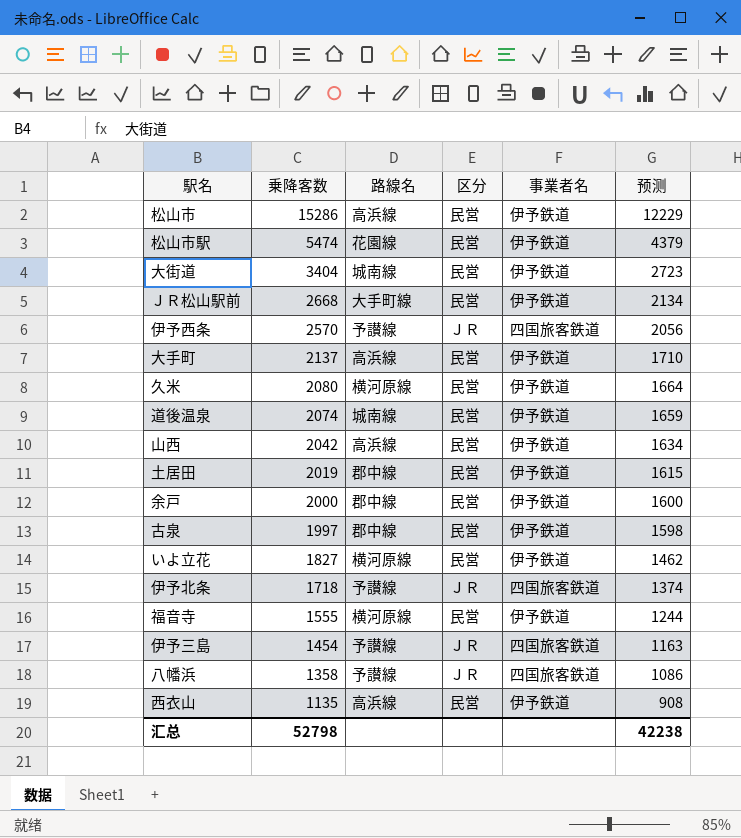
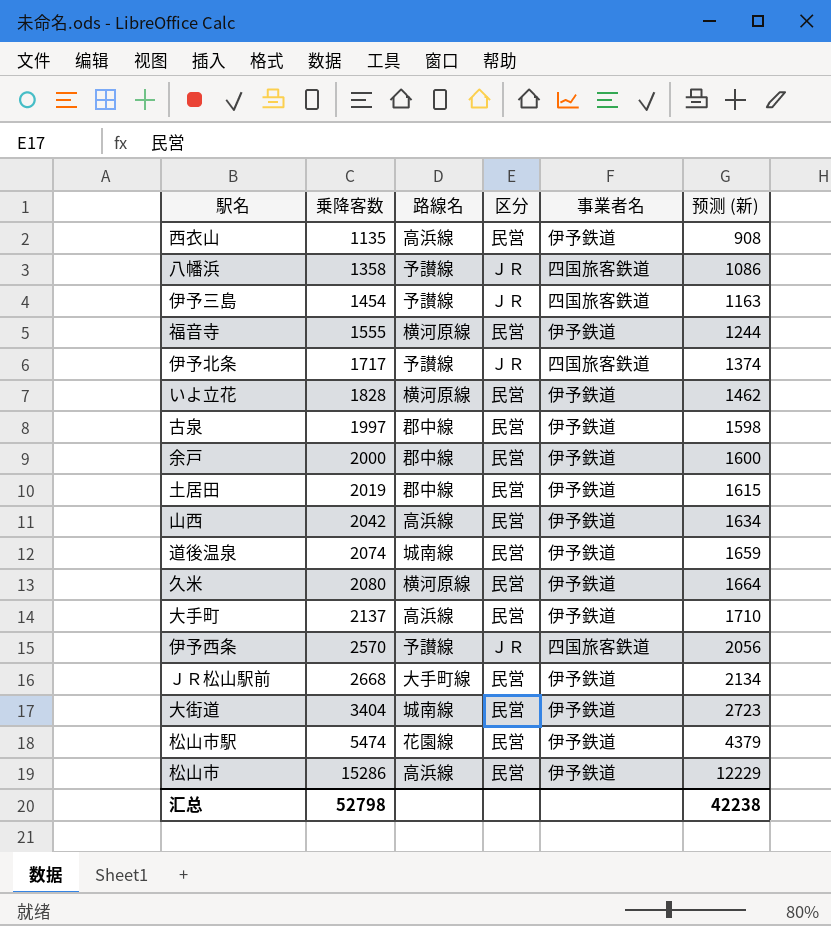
row order: 乗降客数 descending -> 乗降客数 ascending
column name: 预测 -> 预测 (新)
伊予北条 | 乗降客数: 1718 -> 1717
いよ立花 | 乗降客数: 1827 -> 1828

